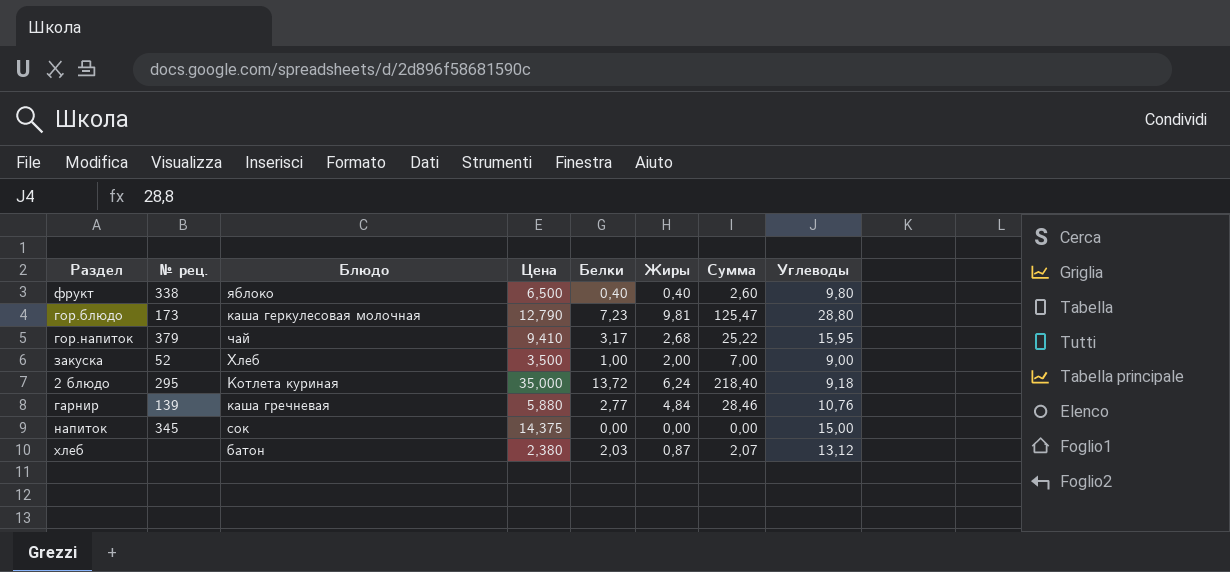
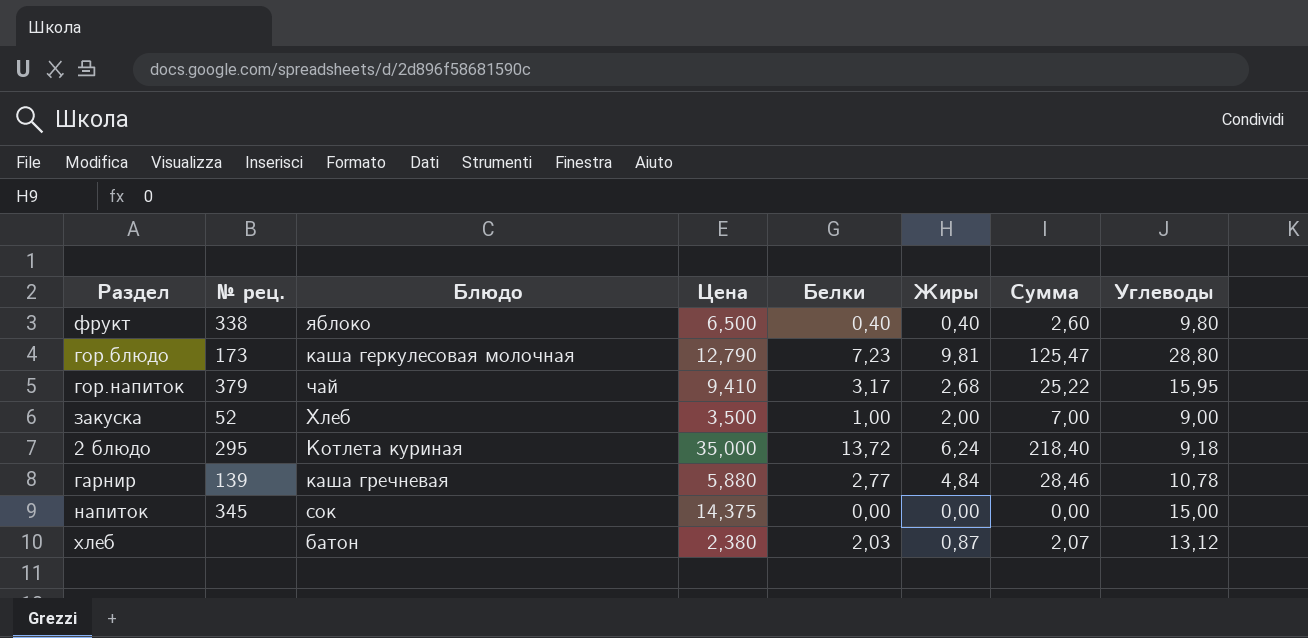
гарнир | Углеводы: 10,76 -> 10,78

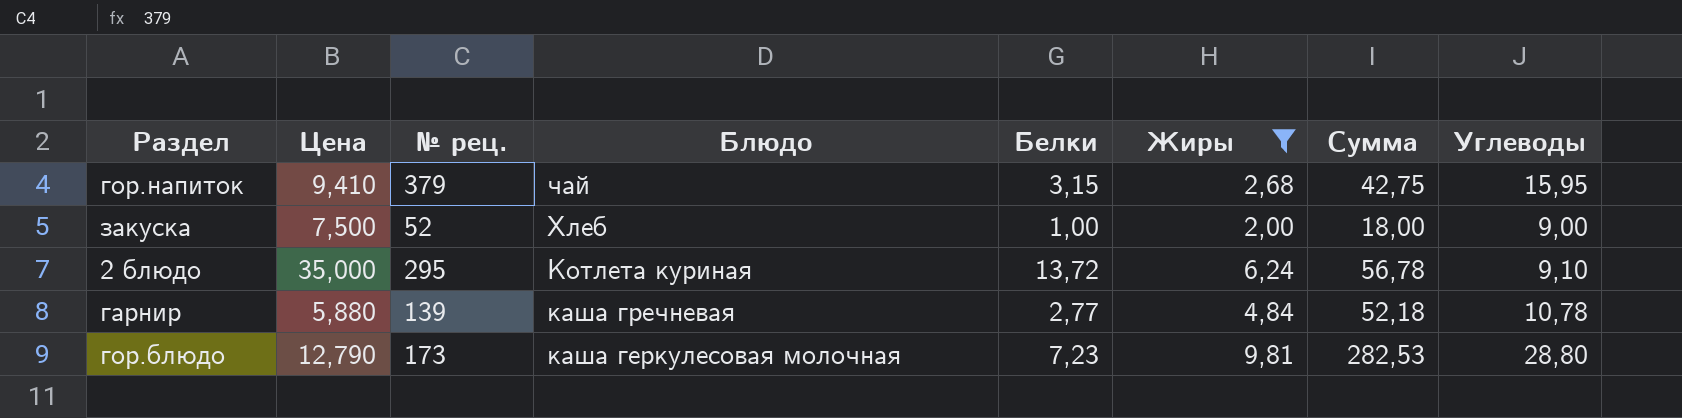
filter: none -> Жиры >= 2,00
row order: none -> Блюдо descending
column Цена | position: 4 -> 2
column Сумма | formula: [Цена] * [Жиры] -> [Жиры] * [Углеводы]
гор.напиток | Белки: 3,17 -> 3,15
закуска | Цена: 3,500 -> 7,500
2 блюдо | Углеводы: 9,18 -> 9,10

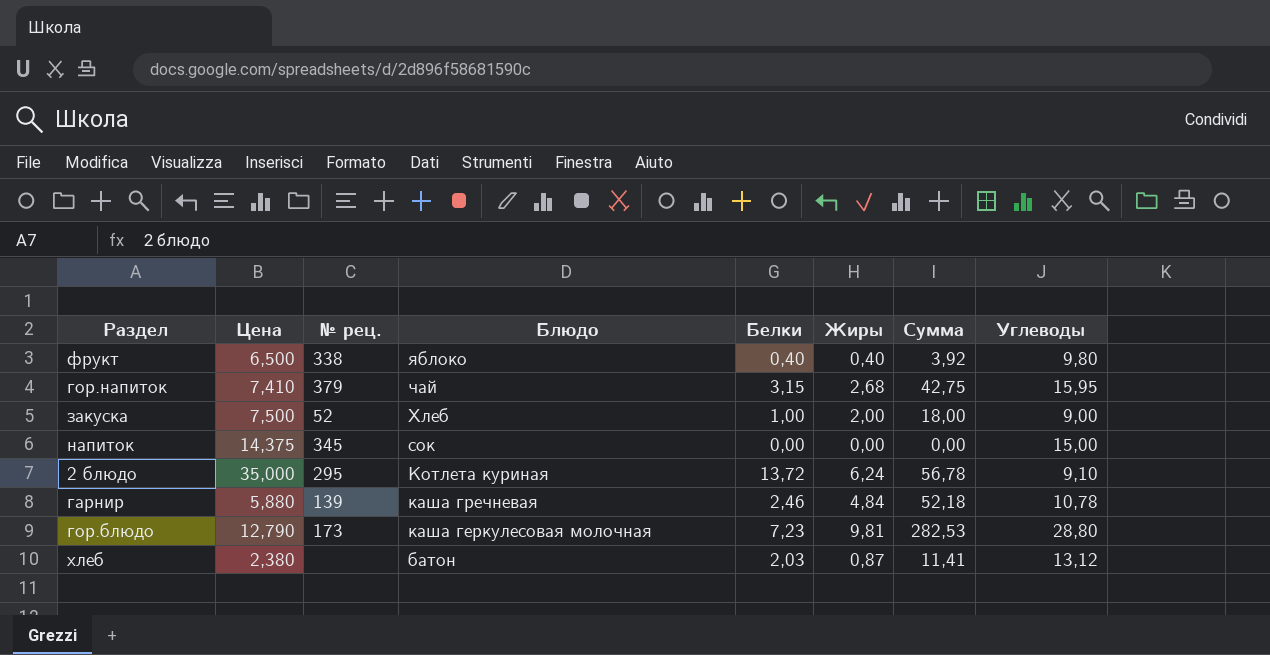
filter: Жиры >= 2,00 -> none
гор.напиток | Цена: 9,410 -> 7,410
гарнир | Белки: 2,77 -> 2,46

